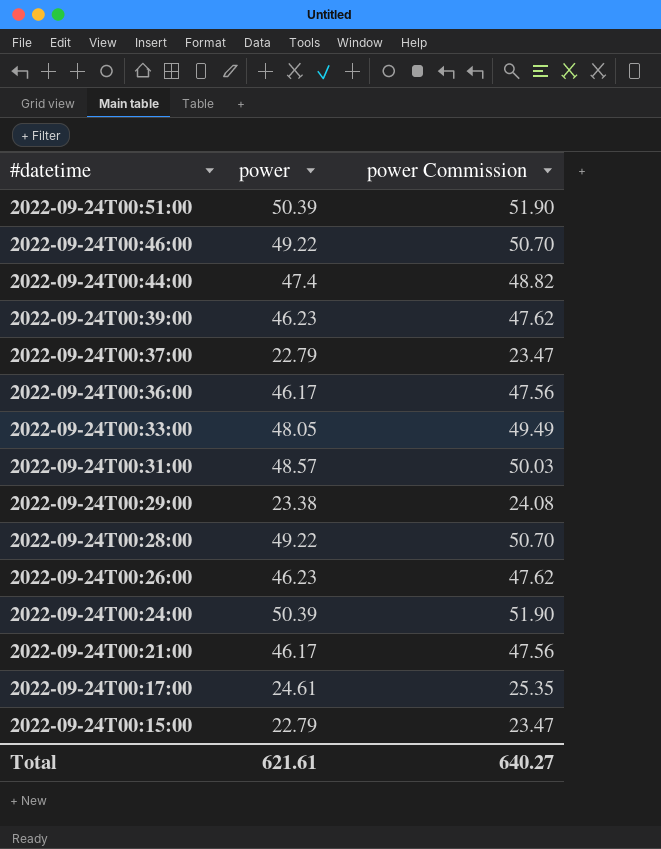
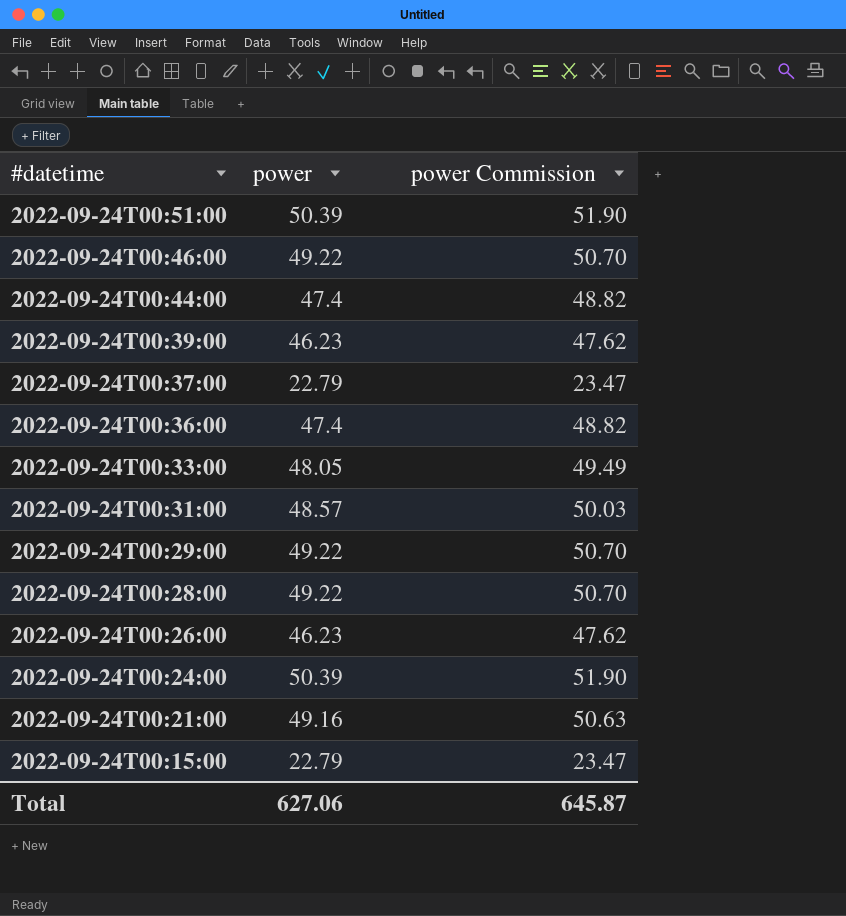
row 2022-09-24T00:17:00: 24.61 | 25.35 -> none
2022-09-24T00:36:00 | power: 46.17 -> 47.4
2022-09-24T00:36:00 | power Commission: 47.56 -> 48.82
2022-09-24T00:29:00 | power: 23.38 -> 49.22
2022-09-24T00:29:00 | power Commission: 24.08 -> 50.70
2022-09-24T00:21:00 | power: 46.17 -> 49.16
2022-09-24T00:21:00 | power Commission: 47.56 -> 50.63
Total | power: 621.61 -> 627.06
Total | power Commission: 640.27 -> 645.87

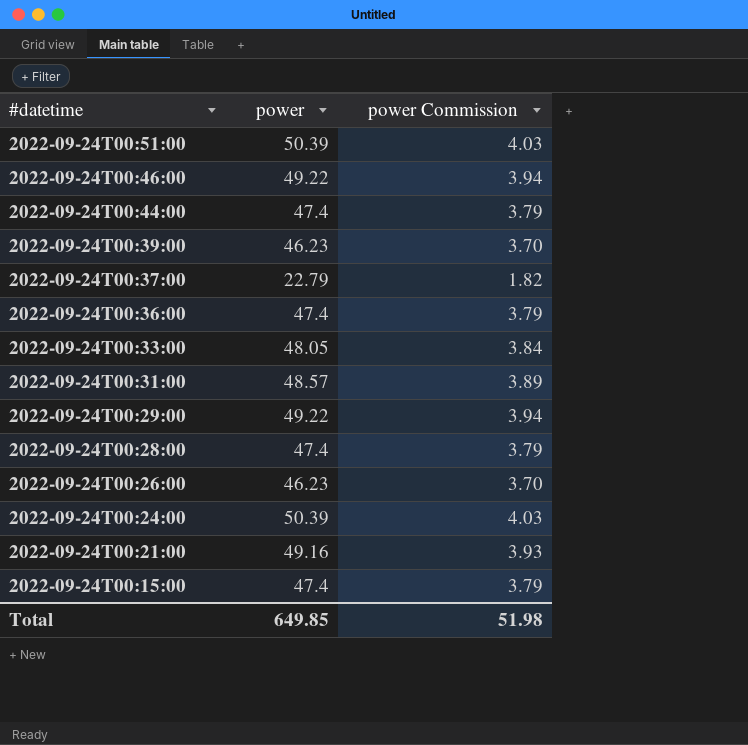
column power Commission | formula: [power] * 1.03 -> [power] * 0.08
2022-09-24T00:28:00 | power: 49.22 -> 47.4
2022-09-24T00:15:00 | power: 22.79 -> 47.4
Total | power: 627.06 -> 649.85
Total | power Commission: 645.87 -> 51.98

